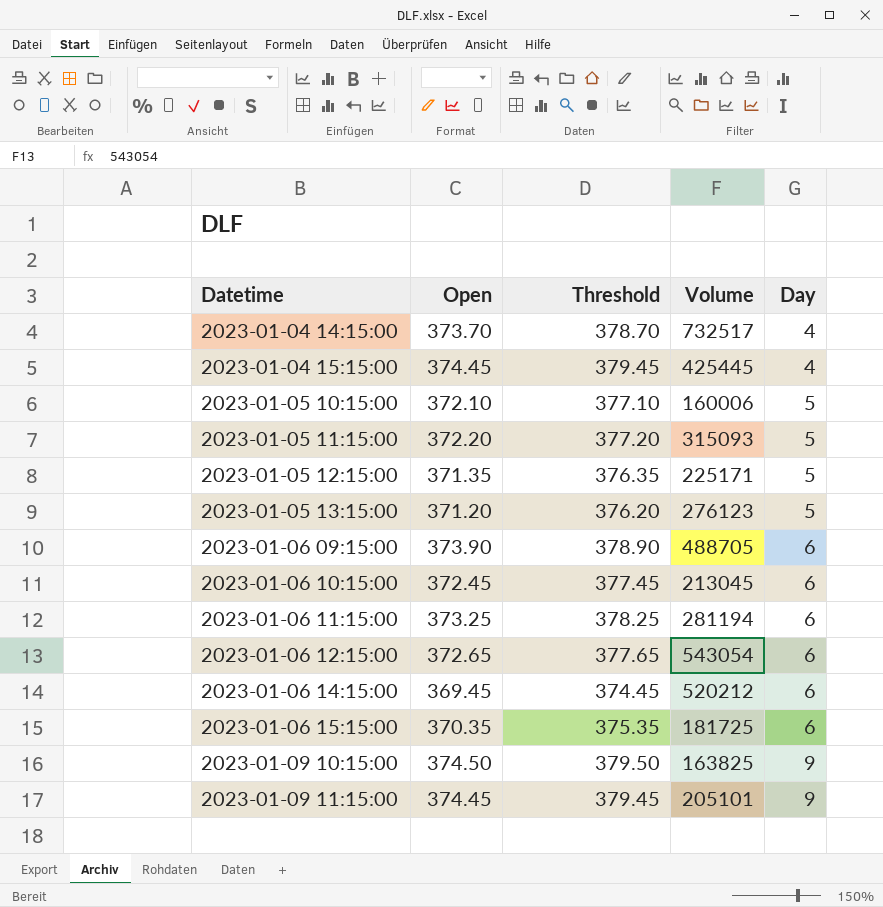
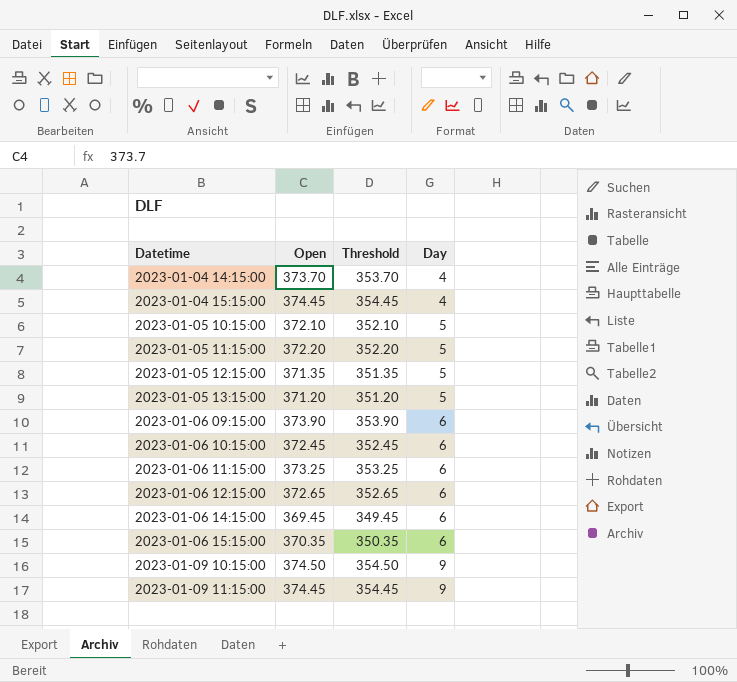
column Volume | position: 4 -> none
column Threshold | formula: [Open] + 5 -> [Open] - 20

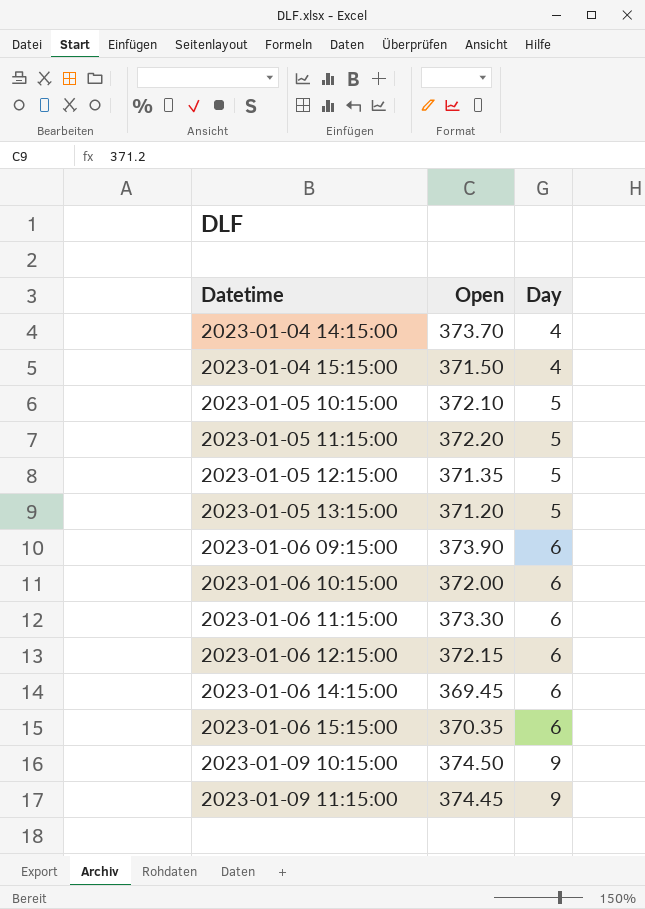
column Threshold | formula: [Open] - 20 -> none
2023-01-04 15:15:00 | Open: 374.45 -> 371.50
2023-01-06 10:15:00 | Open: 372.45 -> 372.00
2023-01-06 11:15:00 | Open: 373.25 -> 373.30
2023-01-06 12:15:00 | Open: 372.65 -> 372.15

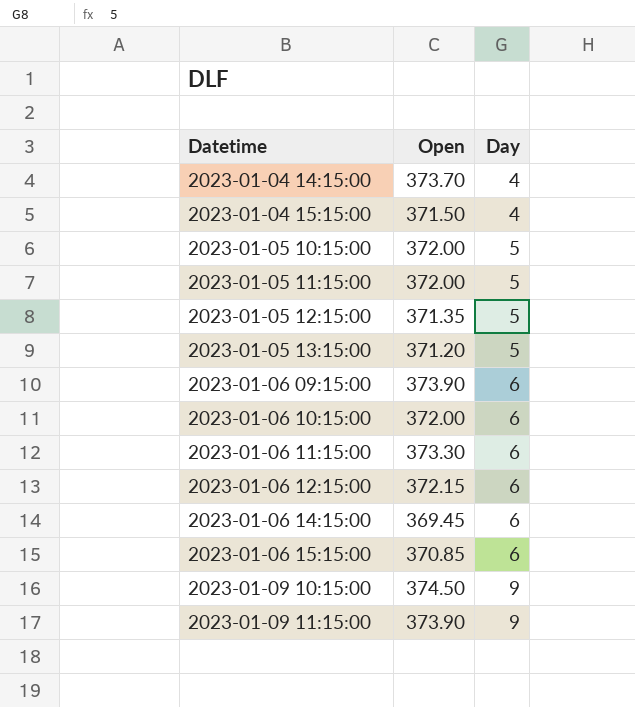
2023-01-05 10:15:00 | Open: 372.10 -> 372.00
2023-01-05 11:15:00 | Open: 372.20 -> 372.00
2023-01-06 15:15:00 | Open: 370.35 -> 370.85
2023-01-09 11:15:00 | Open: 374.45 -> 373.90

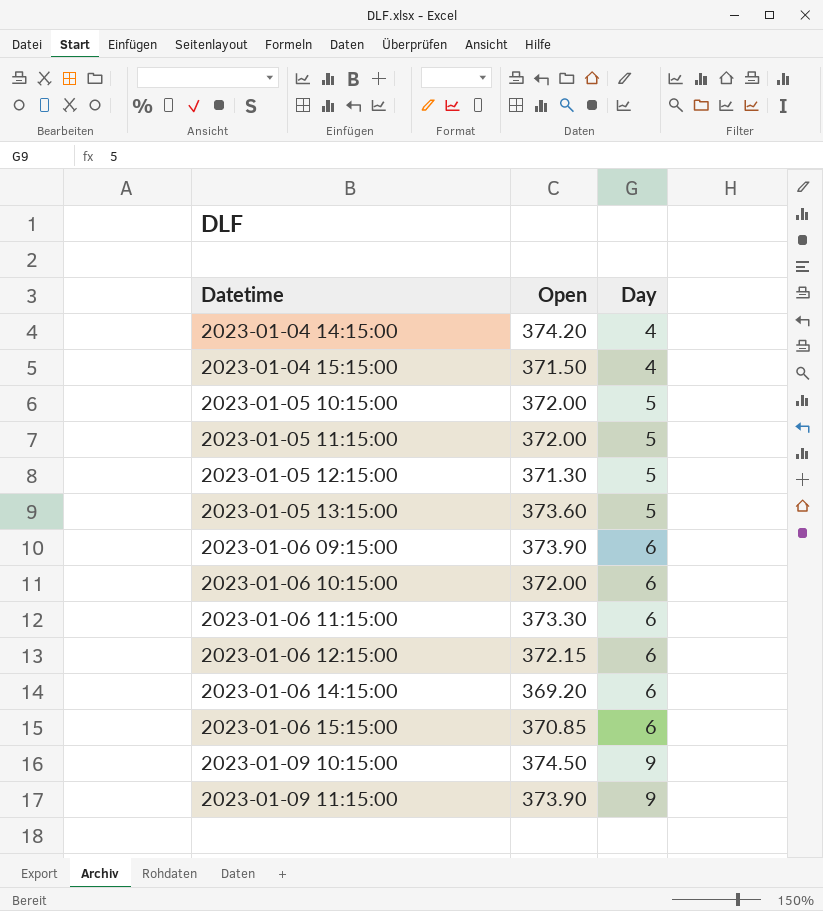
2023-01-04 14:15:00 | Open: 373.70 -> 374.20
2023-01-05 12:15:00 | Open: 371.35 -> 371.30
2023-01-05 13:15:00 | Open: 371.20 -> 373.60
2023-01-06 14:15:00 | Open: 369.45 -> 369.20

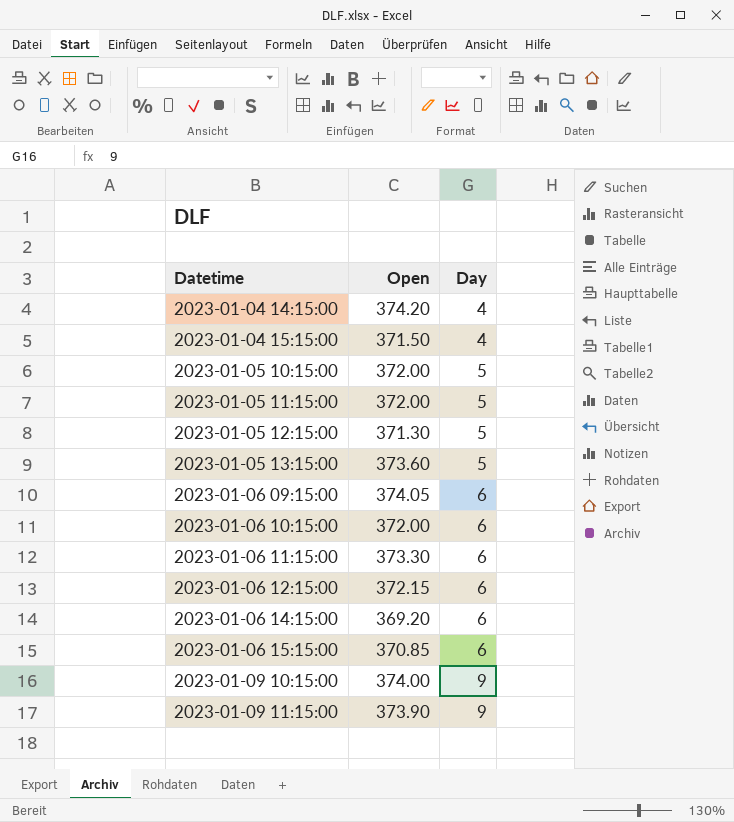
2023-01-06 09:15:00 | Open: 373.90 -> 374.05
2023-01-09 10:15:00 | Open: 374.50 -> 374.00

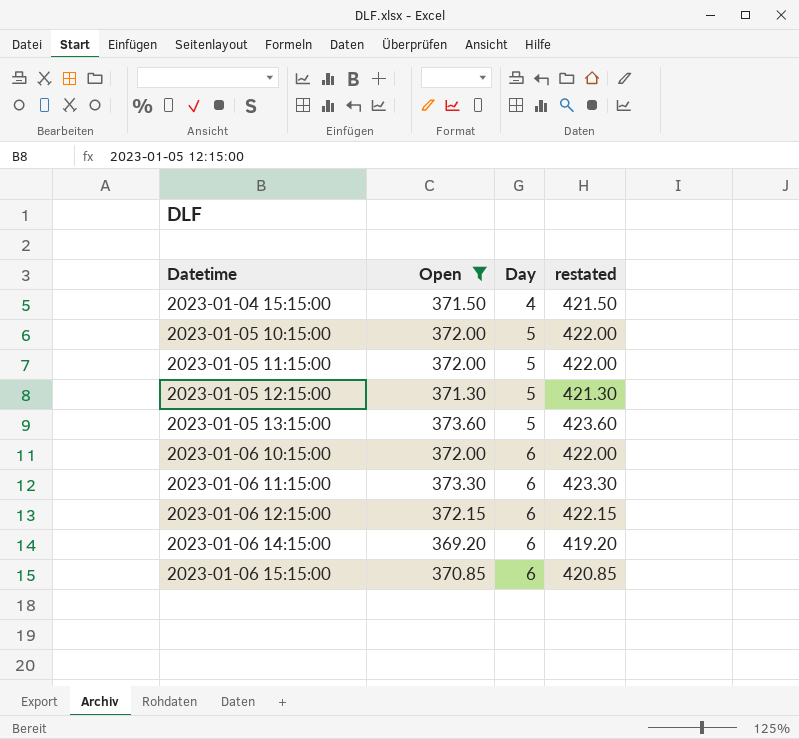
filter: none -> Open <= 373.60
column restated | formula: none -> [Open] + 50

